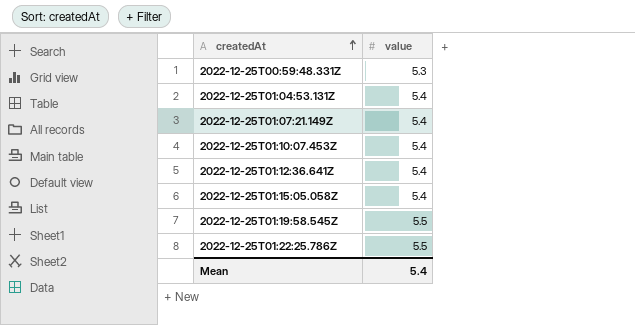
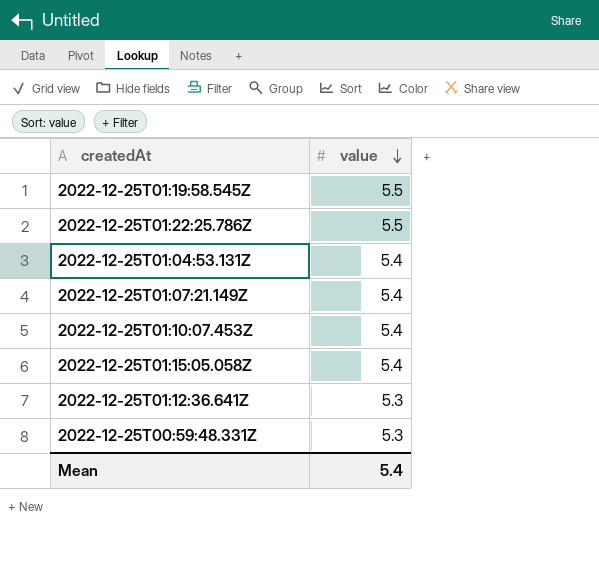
row order: createdAt ascending -> value descending
2022-12-25T01:12:36.641Z | value: 5.4 -> 5.3

